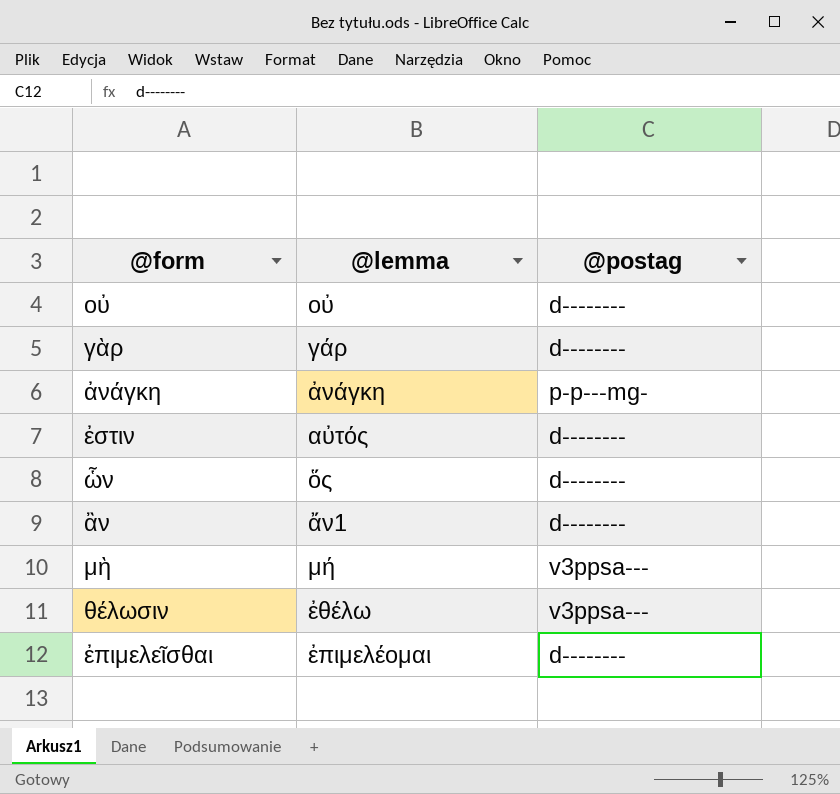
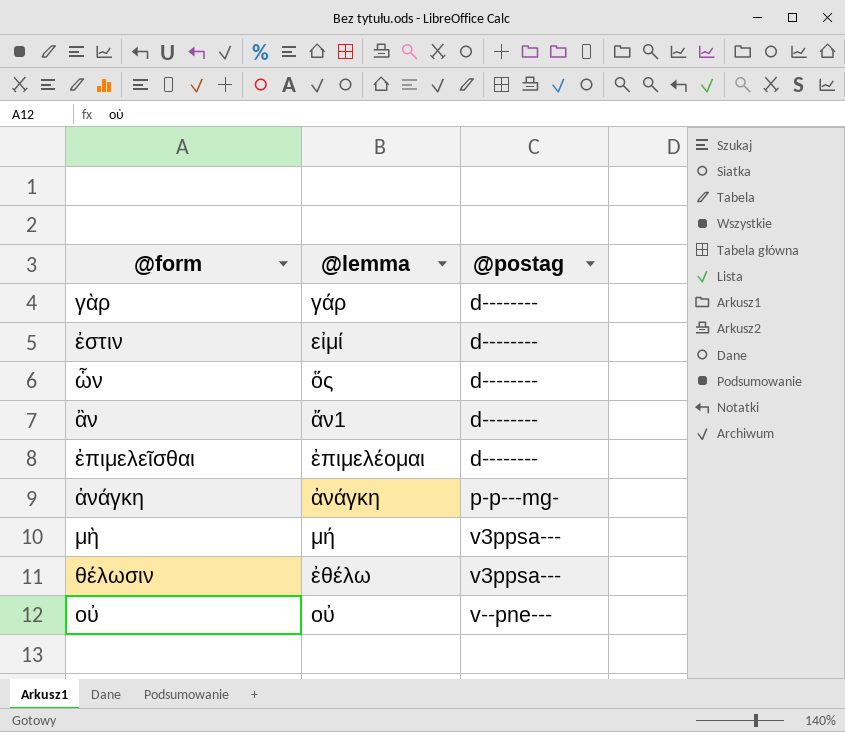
row order: none -> @postag ascending
ἐστιν | @lemma: αὐτός -> εἰμί
οὐ | @postag: d-------- -> v--pne---

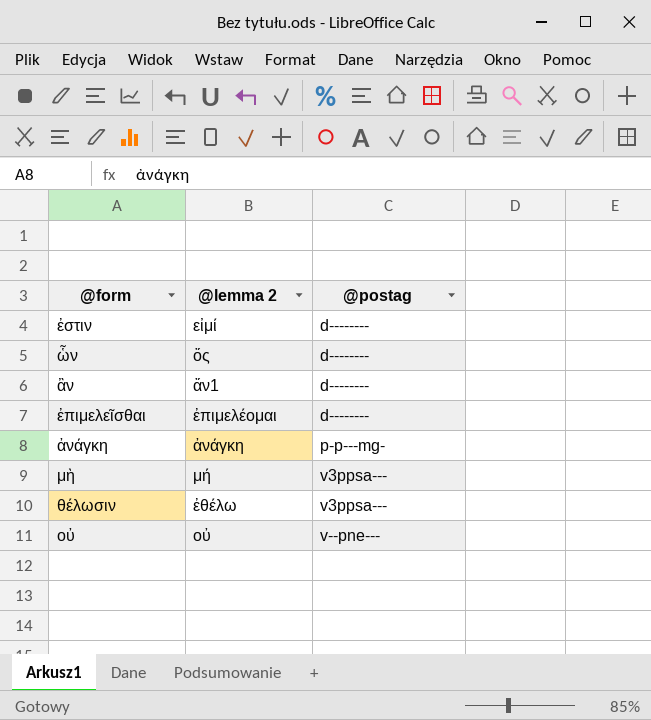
column name: @lemma -> @lemma 2
row γὰρ: γάρ | d-------- -> none

